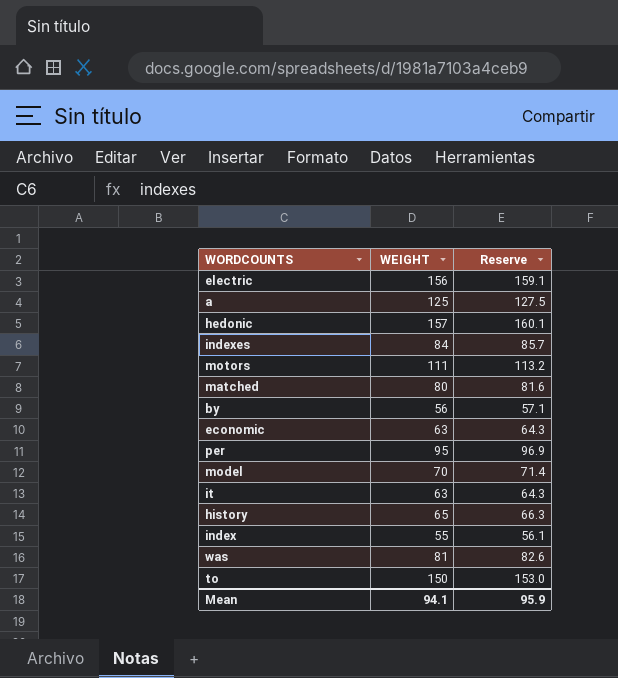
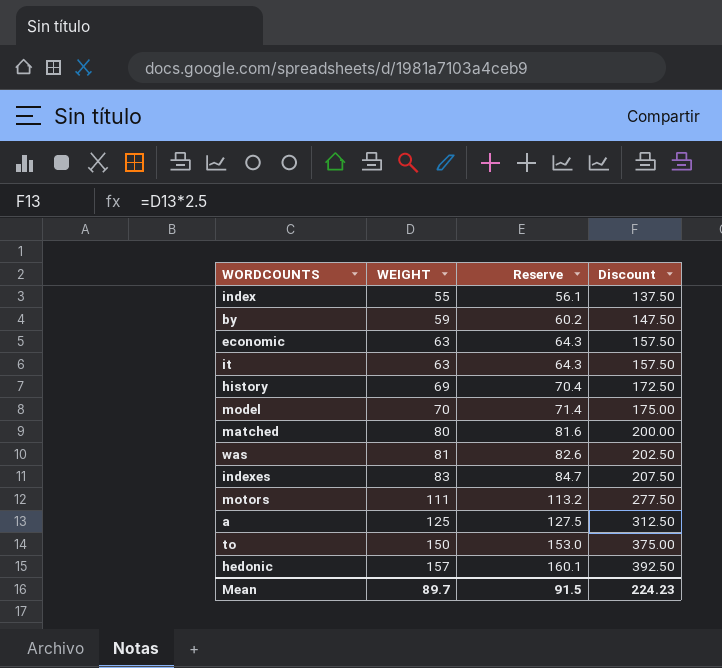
row order: none -> WEIGHT ascending
column Discount | formula: none -> [WEIGHT] * 2.5
row electric: 156 | 159.1 -> none
row per: 95 | 96.9 -> none
by | WEIGHT: 56 -> 59
by | Reserve: 57.1 -> 60.2
history | WEIGHT: 65 -> 69
history | Reserve: 66.3 -> 70.4
indexes | WEIGHT: 84 -> 83
indexes | Reserve: 85.7 -> 84.7
Mean | WEIGHT: 94.1 -> 89.7
Mean | Reserve: 95.9 -> 91.5

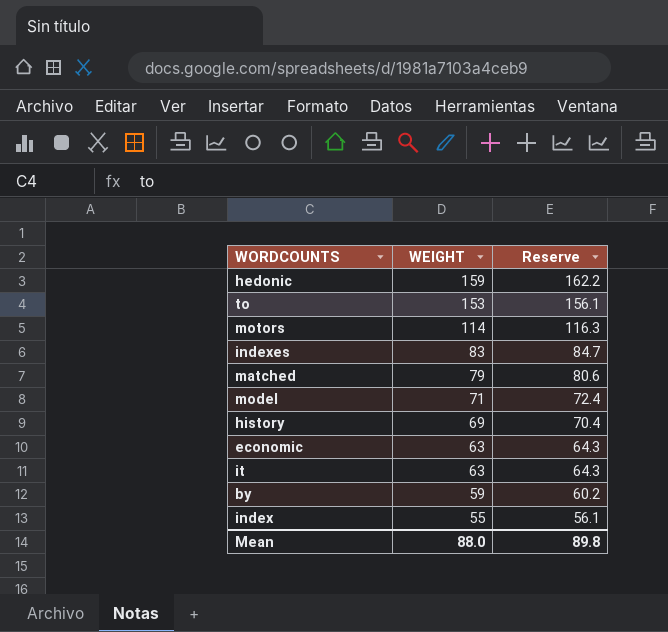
row order: WEIGHT ascending -> WEIGHT descending
column Discount | formula: [WEIGHT] * 2.5 -> none
row was: 81 | 82.6 | 202.50 -> none
row a: 125 | 127.5 | 312.50 -> none
hedonic | WEIGHT: 157 -> 159
hedonic | Reserve: 160.1 -> 162.2
to | WEIGHT: 150 -> 153
to | Reserve: 153.0 -> 156.1
motors | WEIGHT: 111 -> 114
motors | Reserve: 113.2 -> 116.3
matched | WEIGHT: 80 -> 79
matched | Reserve: 81.6 -> 80.6
model | WEIGHT: 70 -> 71
model | Reserve: 71.4 -> 72.4
Mean | WEIGHT: 89.7 -> 88.0
Mean | Reserve: 91.5 -> 89.8

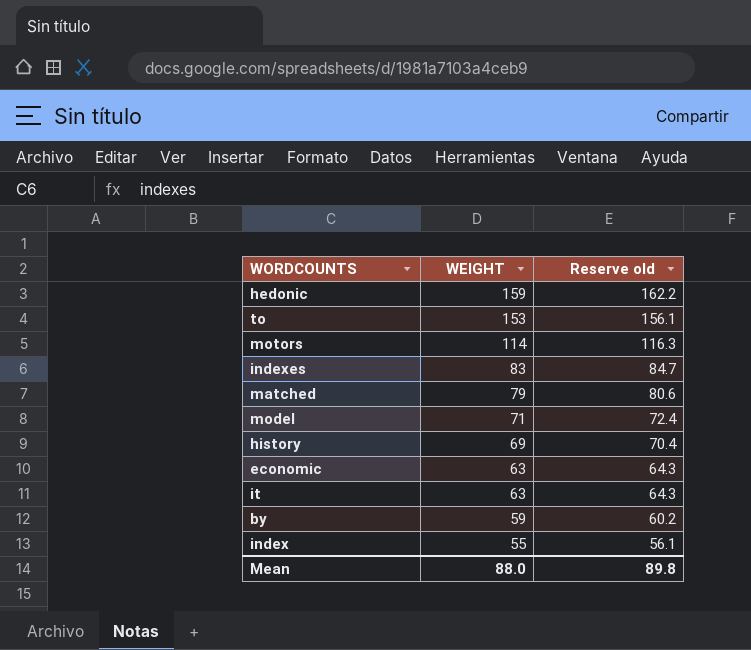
column name: Reserve -> Reserve old

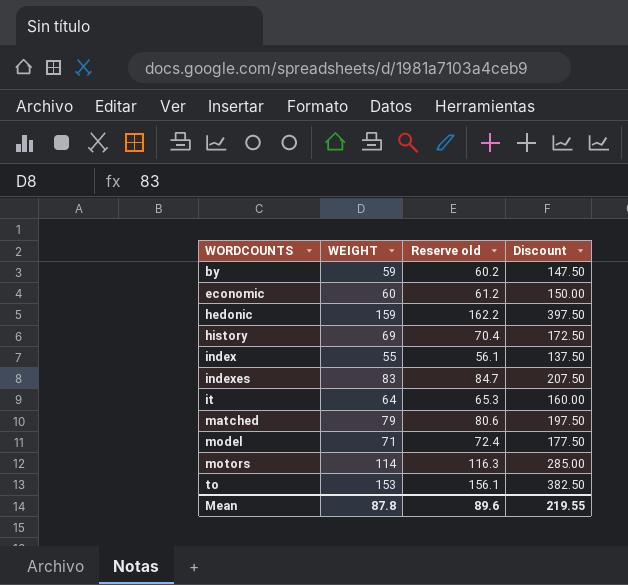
row order: WEIGHT descending -> WORDCOUNTS ascending
column Discount | formula: none -> [WEIGHT] * 2.5
economic | WEIGHT: 63 -> 60
economic | Reserve old: 64.3 -> 61.2
it | WEIGHT: 63 -> 64
it | Reserve old: 64.3 -> 65.3
Mean | WEIGHT: 88.0 -> 87.8
Mean | Reserve old: 89.8 -> 89.6

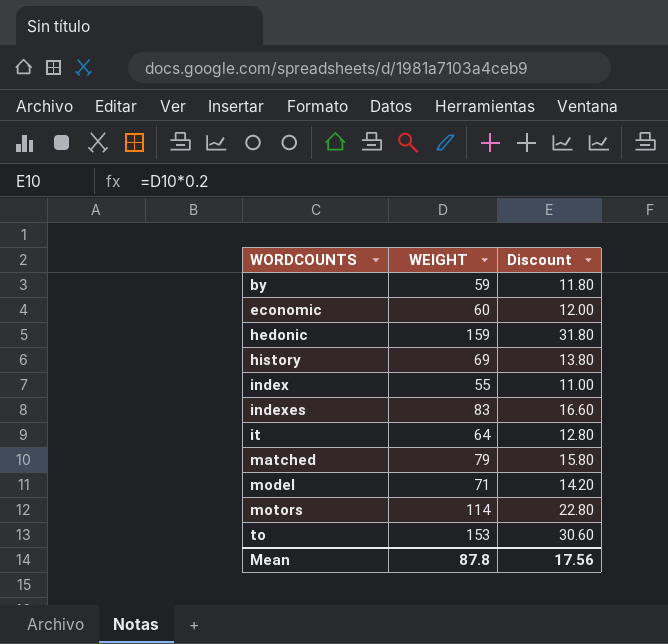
column Reserve old | formula: [WEIGHT] * 1.02 -> none
column Discount | formula: [WEIGHT] * 2.5 -> [WEIGHT] * 0.2
Mean | Discount: 219.55 -> 17.56

